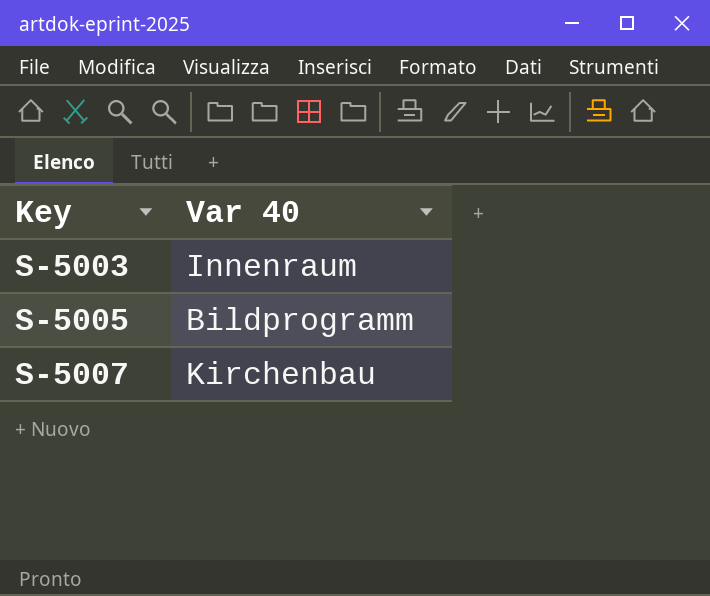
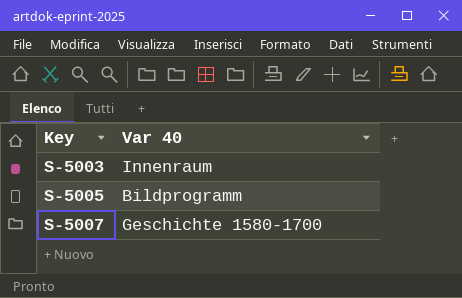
S-5007 | Var 40: Kirchenbau -> Geschichte 1580-1700

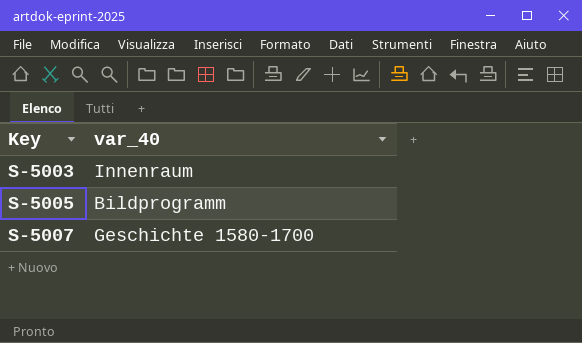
column name: Var 40 -> var_40

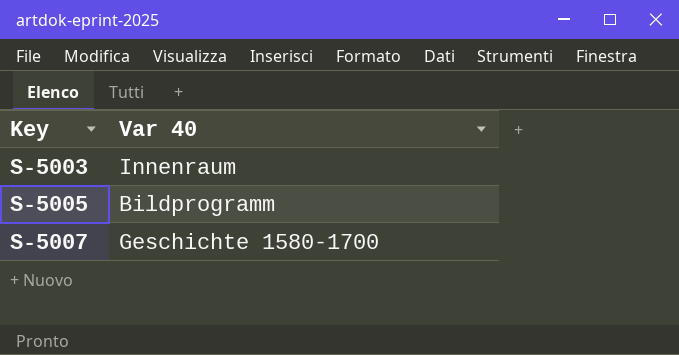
column name: var_40 -> Var 40

